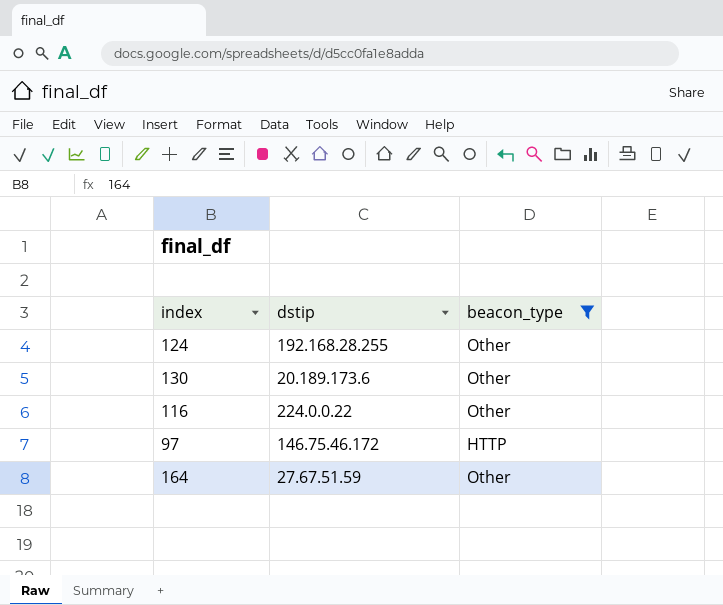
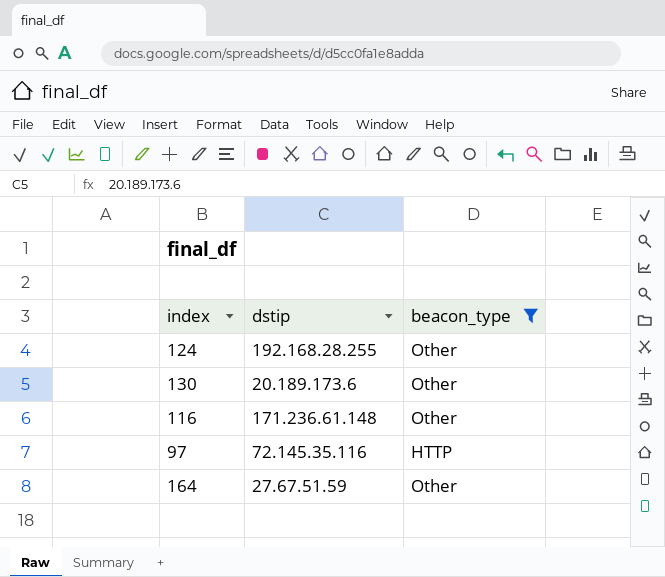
116 | dstip: 224.0.0.22 -> 171.236.61.148
97 | dstip: 146.75.46.172 -> 72.145.35.116

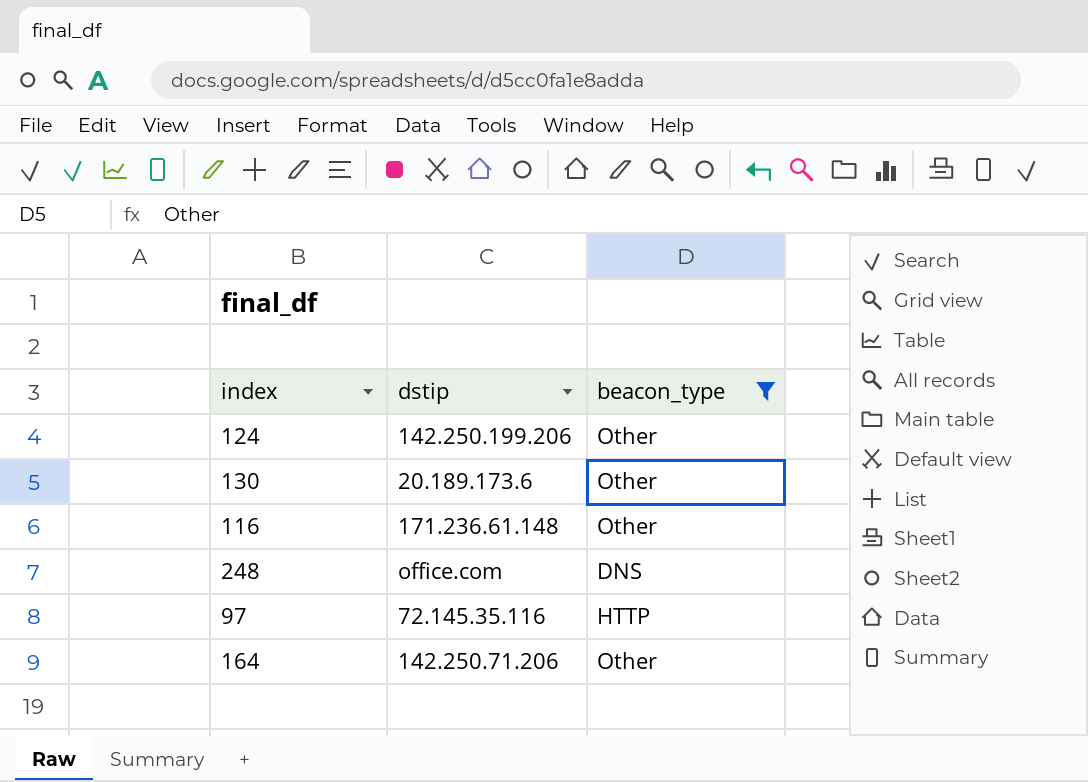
124 | dstip: 192.168.28.255 -> 142.250.199.206
row 248: none -> office.com | DNS
164 | dstip: 27.67.51.59 -> 142.250.71.206

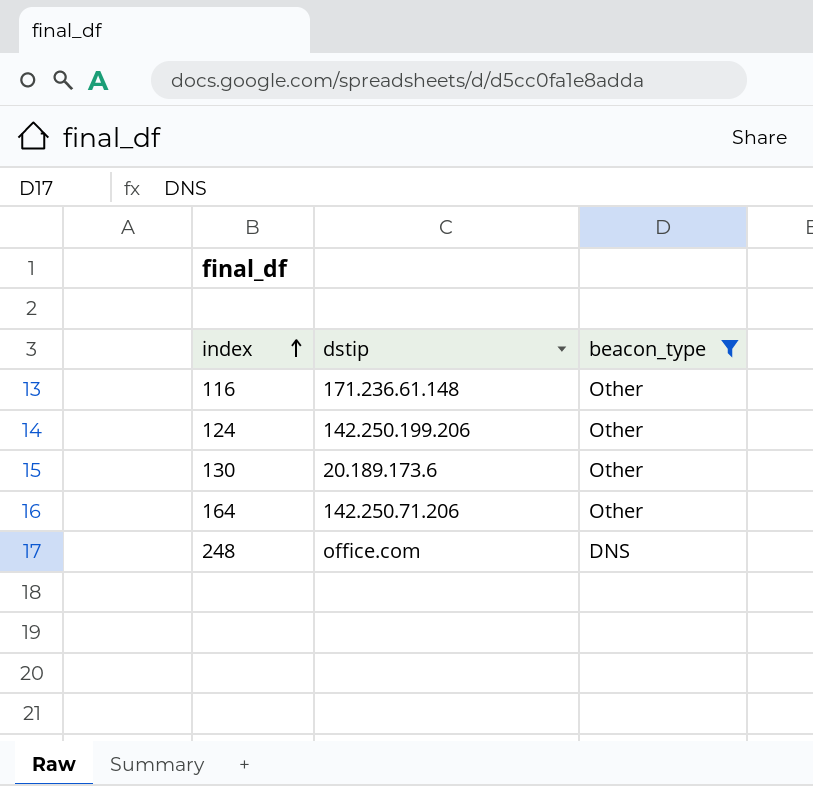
row order: none -> index ascending
row 97: 72.145.35.116 | HTTP -> none

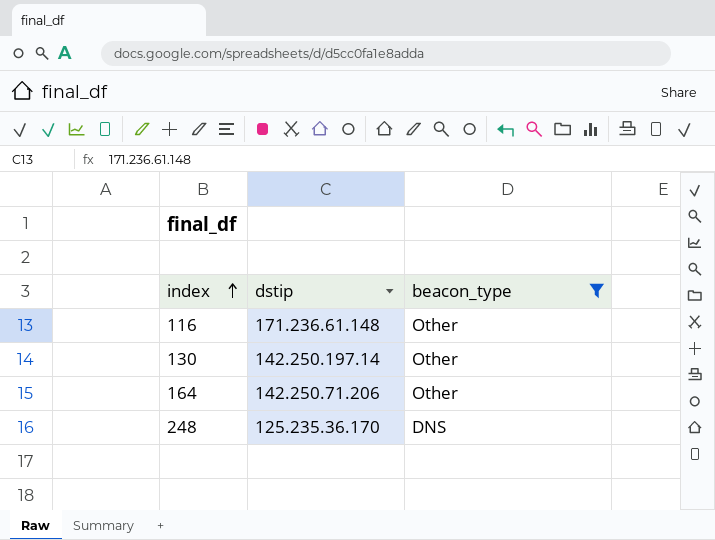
row 124: 142.250.199.206 | Other -> none
130 | dstip: 20.189.173.6 -> 142.250.197.14
248 | dstip: office.com -> 125.235.36.170

